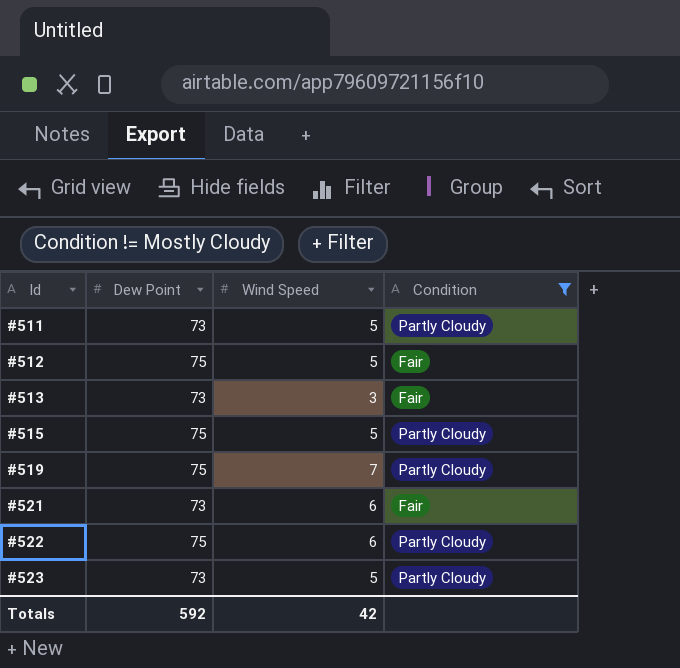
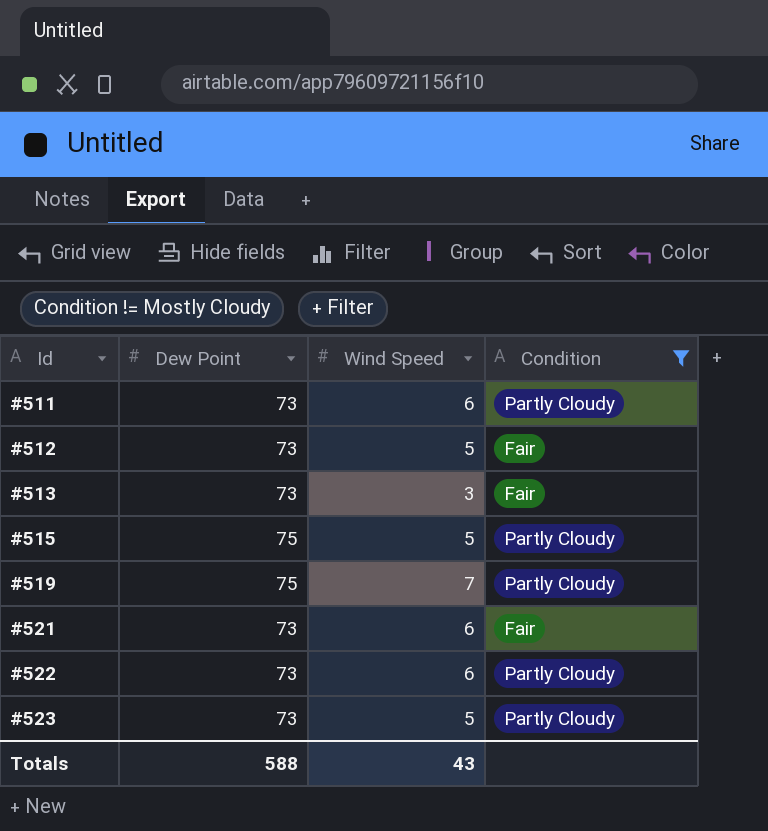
#511 | Wind Speed: 5 -> 6
#512 | Dew Point: 75 -> 73
#522 | Dew Point: 75 -> 73
Totals | Dew Point: 592 -> 588
Totals | Wind Speed: 42 -> 43

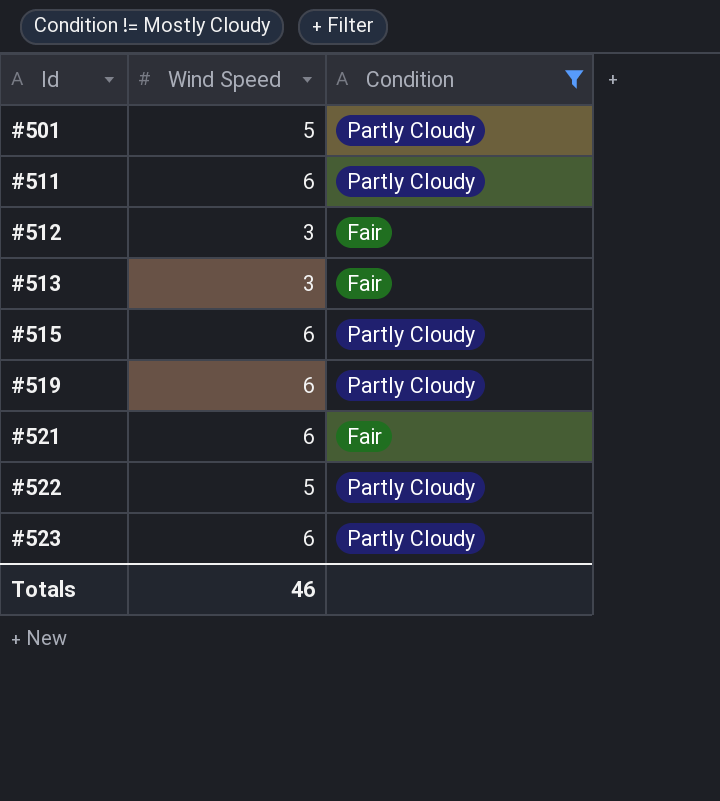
column Dew Point | position: 2 -> none
row #501: none -> 5 | Partly Cloudy
#512 | Wind Speed: 5 -> 3
#515 | Wind Speed: 5 -> 6
#519 | Wind Speed: 7 -> 6
#522 | Wind Speed: 6 -> 5
#523 | Wind Speed: 5 -> 6
Totals | Wind Speed: 43 -> 46

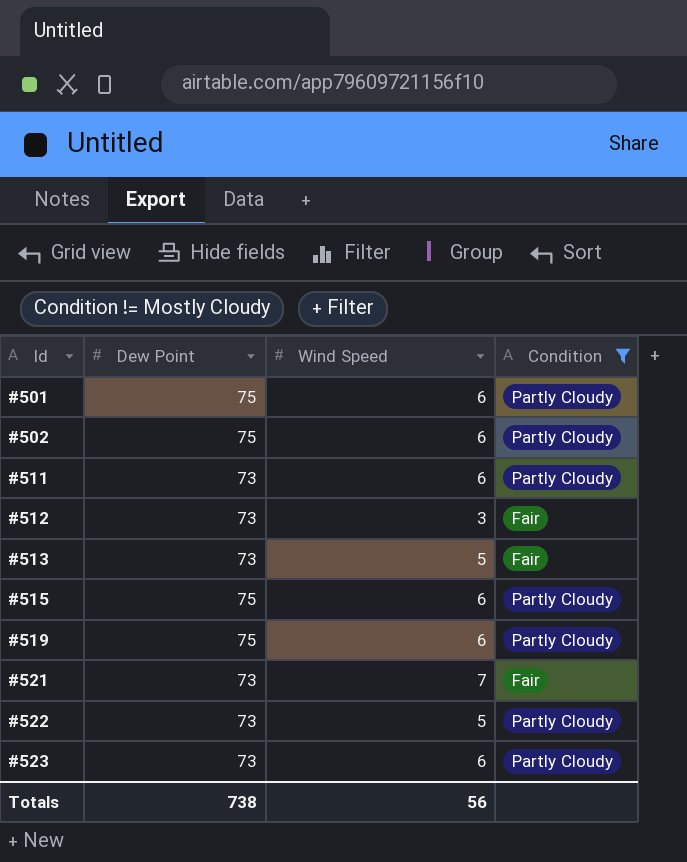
column Dew Point | position: none -> 2
#501 | Wind Speed: 5 -> 6
row #502: none -> 75 | 6 | Partly Cloudy
#513 | Wind Speed: 3 -> 5
#521 | Wind Speed: 6 -> 7
Totals | Wind Speed: 46 -> 56

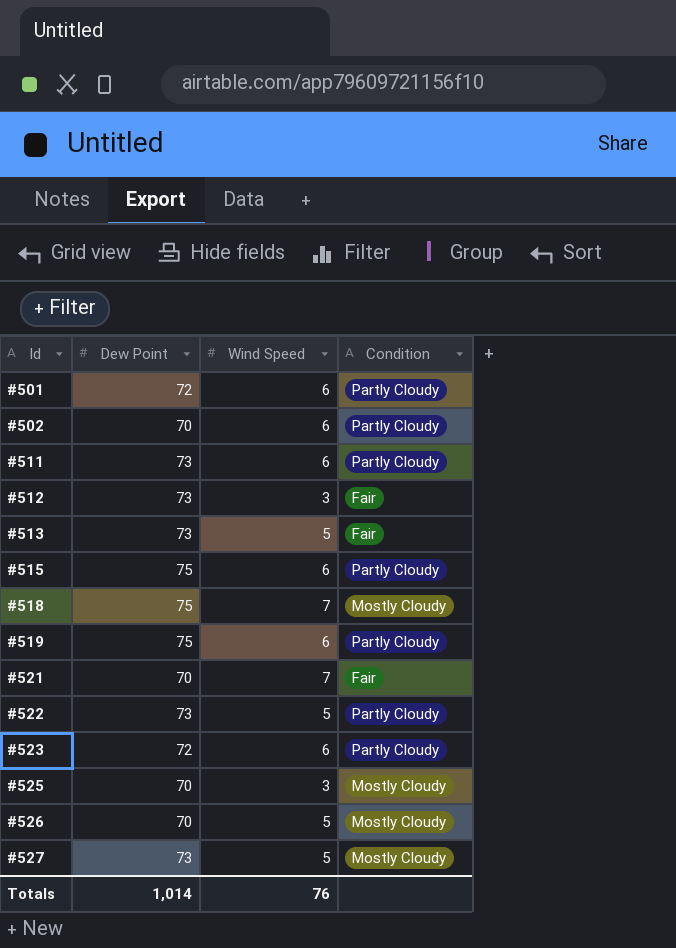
filter: Condition != Mostly Cloudy -> none
#501 | Dew Point: 75 -> 72
#502 | Dew Point: 75 -> 70
#521 | Dew Point: 73 -> 70
#523 | Dew Point: 73 -> 72
Totals | Dew Point: 738 -> 1,014
Totals | Wind Speed: 56 -> 76

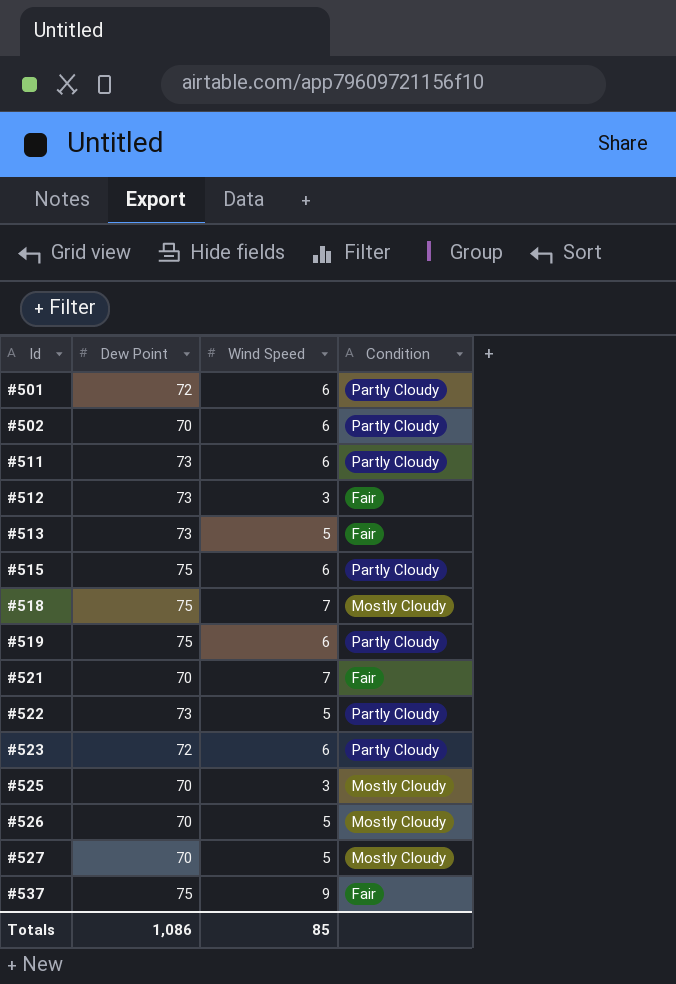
#527 | Dew Point: 73 -> 70
row #537: none -> 75 | 9 | Fair
Totals | Dew Point: 1,014 -> 1,086
Totals | Wind Speed: 76 -> 85

